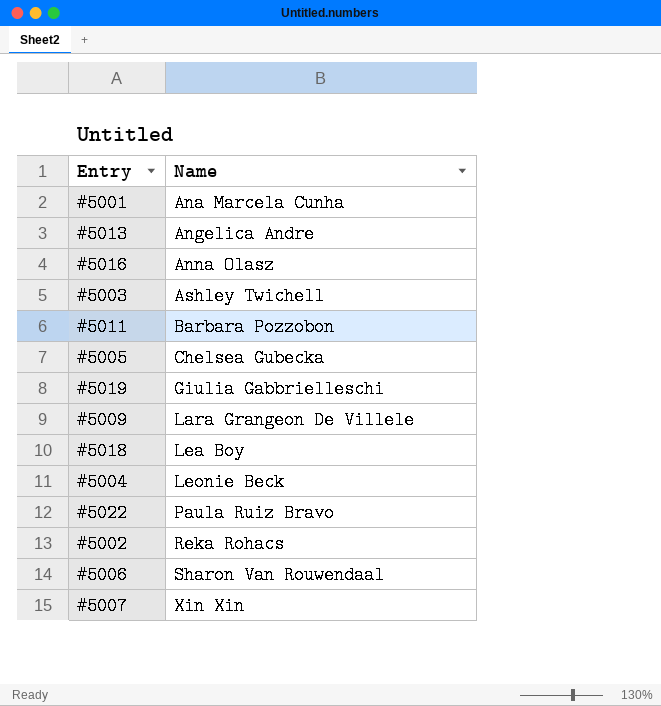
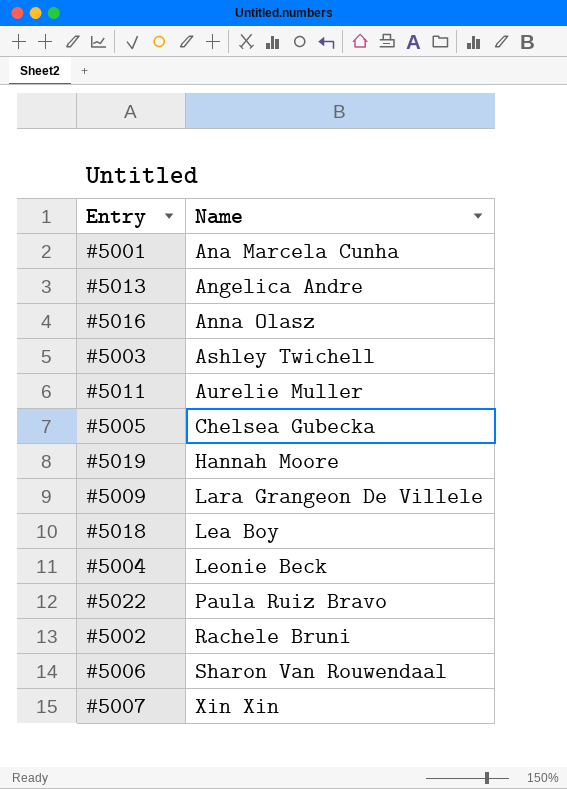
#5011 | Name: Barbara Pozzobon -> Aurelie Muller
#5019 | Name: Giulia Gabbrielleschi -> Hannah Moore
#5002 | Name: Reka Rohacs -> Rachele Bruni

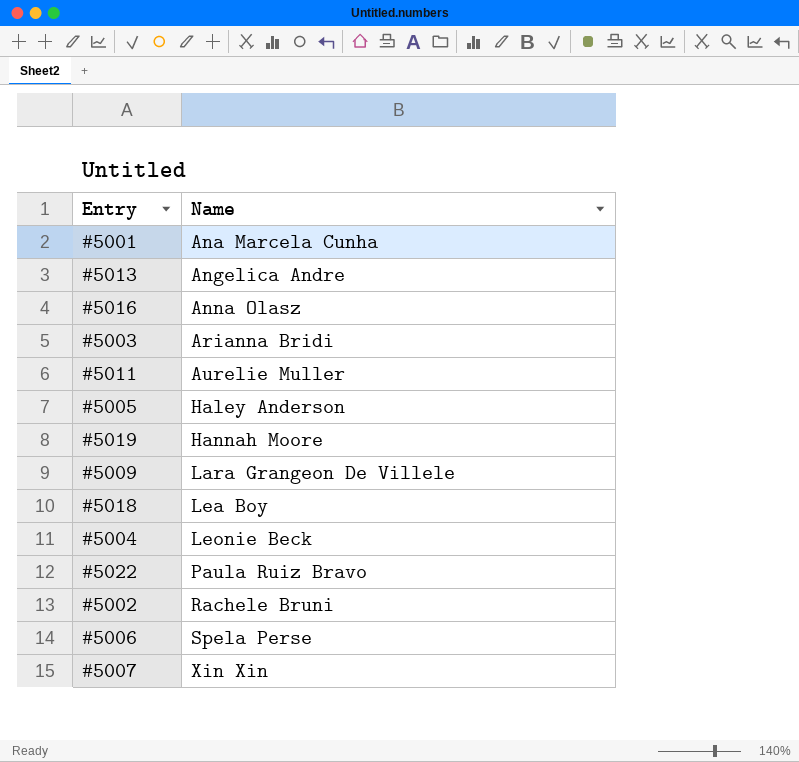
#5003 | Name: Ashley Twichell -> Arianna Bridi
#5005 | Name: Chelsea Gubecka -> Haley Anderson
#5006 | Name: Sharon Van Rouwendaal -> Spela Perse

